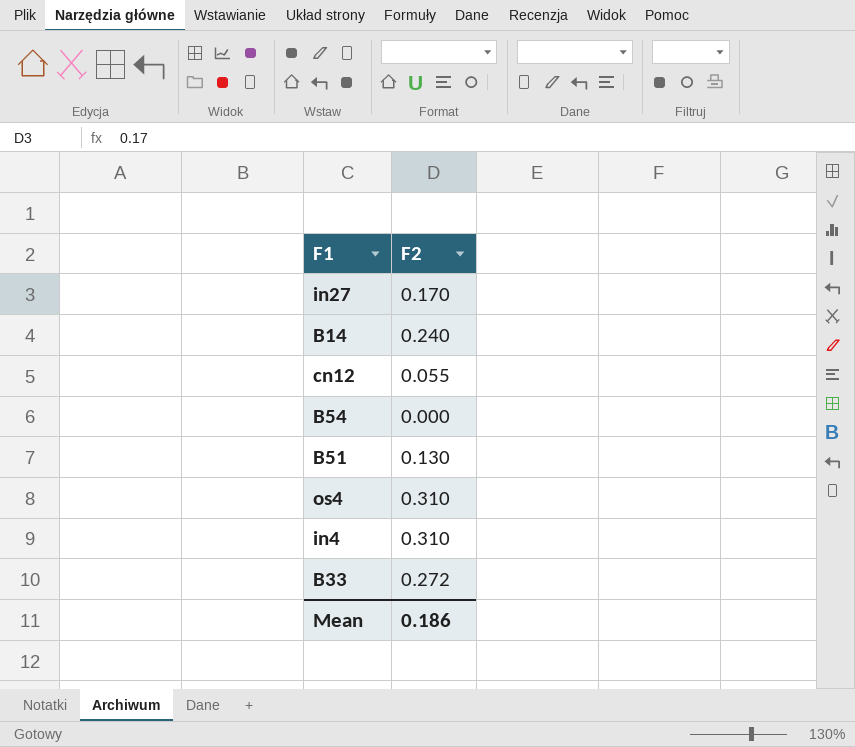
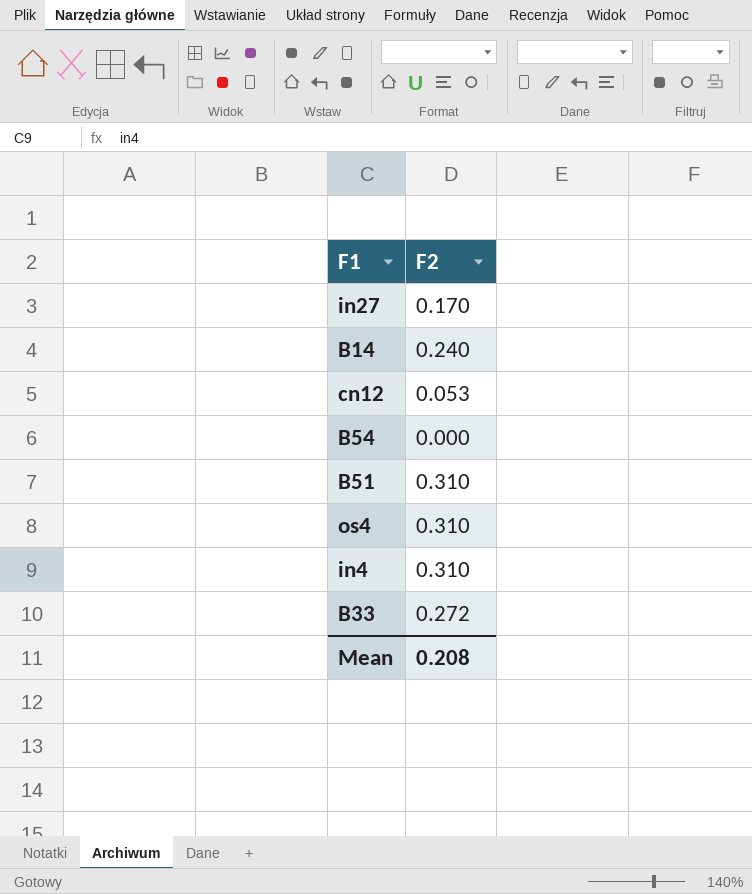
cn12 | F2: 0.055 -> 0.053
B51 | F2: 0.130 -> 0.310
Mean | F2: 0.186 -> 0.208

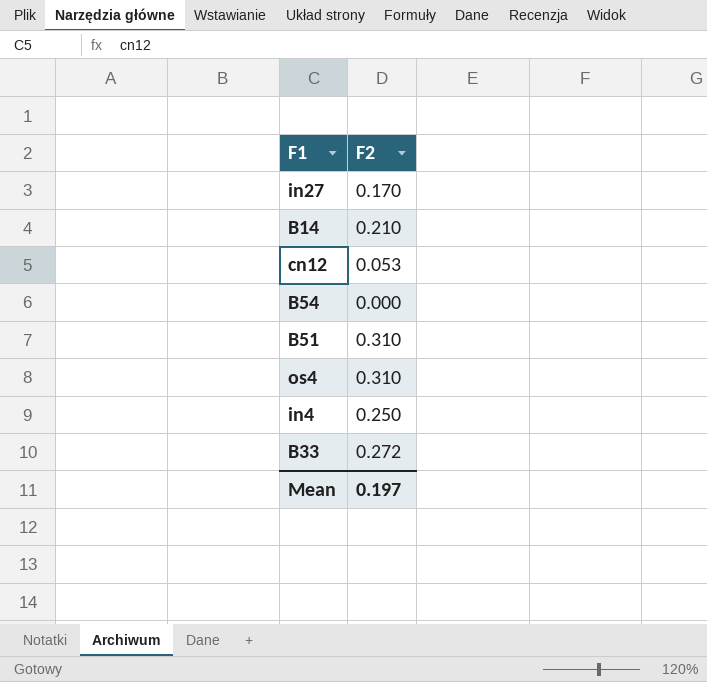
B14 | F2: 0.240 -> 0.210
in4 | F2: 0.310 -> 0.250
Mean | F2: 0.208 -> 0.197

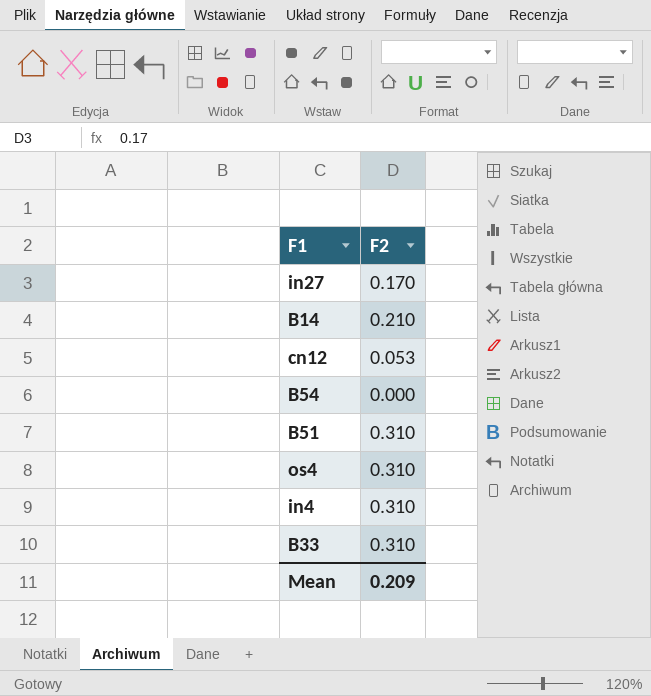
in4 | F2: 0.250 -> 0.310
B33 | F2: 0.272 -> 0.310
Mean | F2: 0.197 -> 0.209

